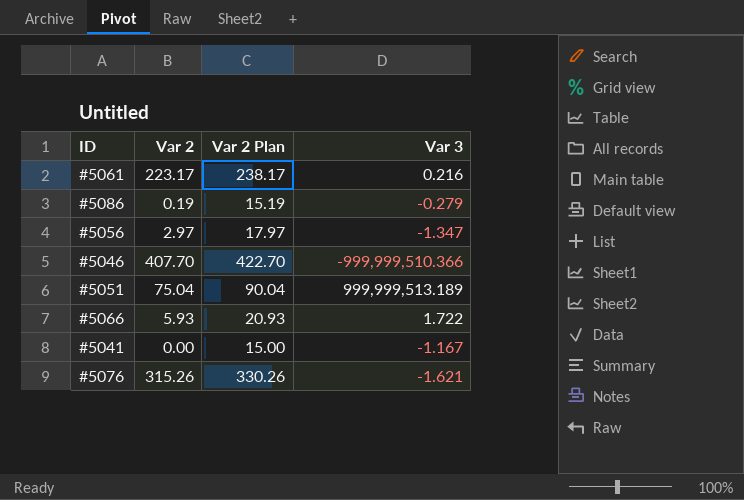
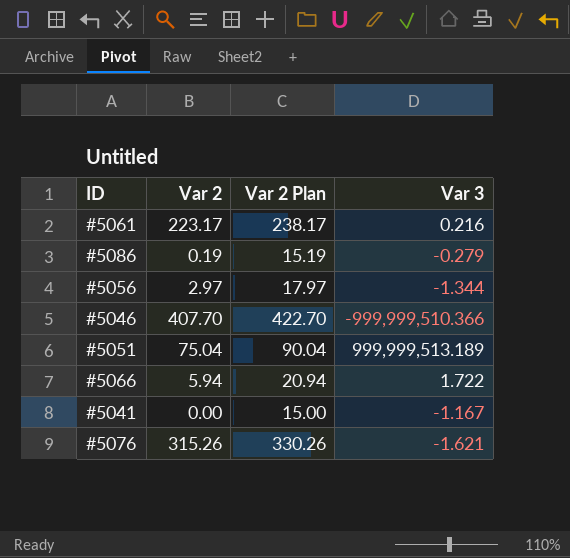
#5056 | Var 3: -1.347 -> -1.344
#5066 | Var 2: 5.93 -> 5.94
#5066 | Var 2 Plan: 20.93 -> 20.94

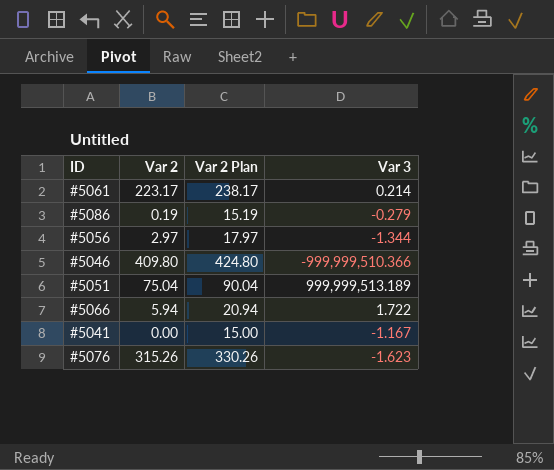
#5061 | Var 3: 0.216 -> 0.214
#5046 | Var 2: 407.70 -> 409.80
#5046 | Var 2 Plan: 422.70 -> 424.80
#5076 | Var 3: -1.621 -> -1.623

